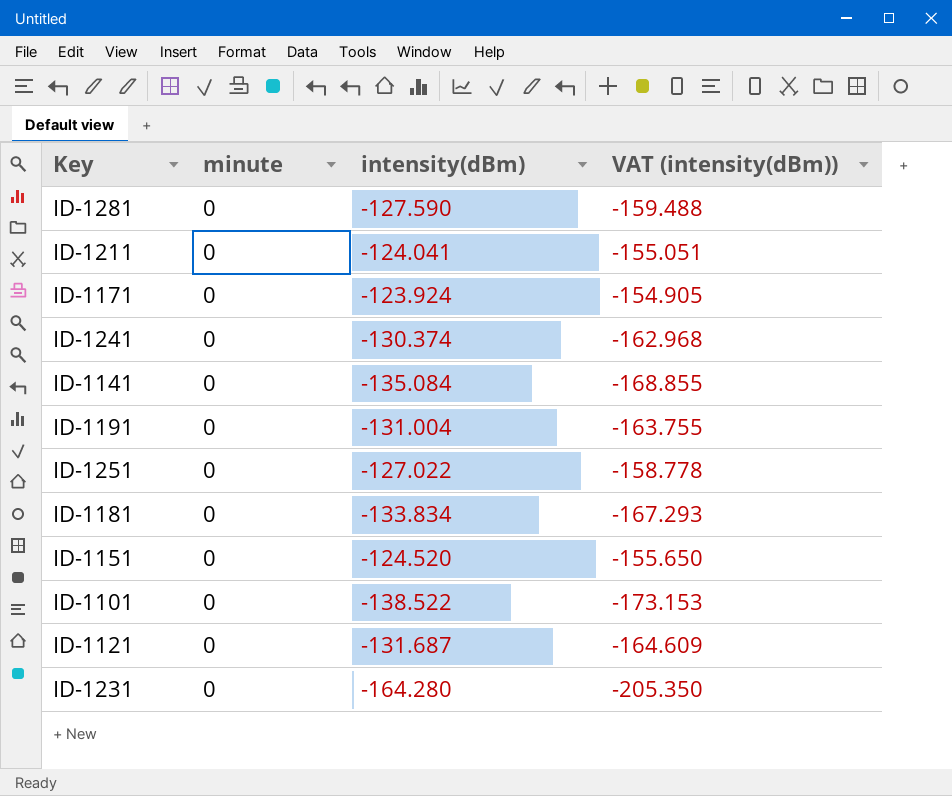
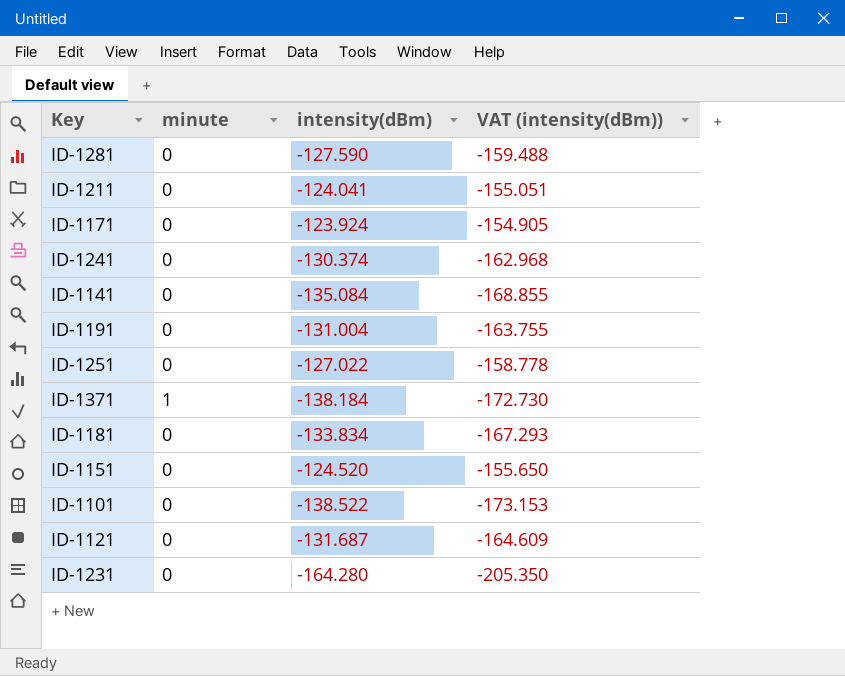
row ID-1371: none -> 1 | -138.184 | -172.730

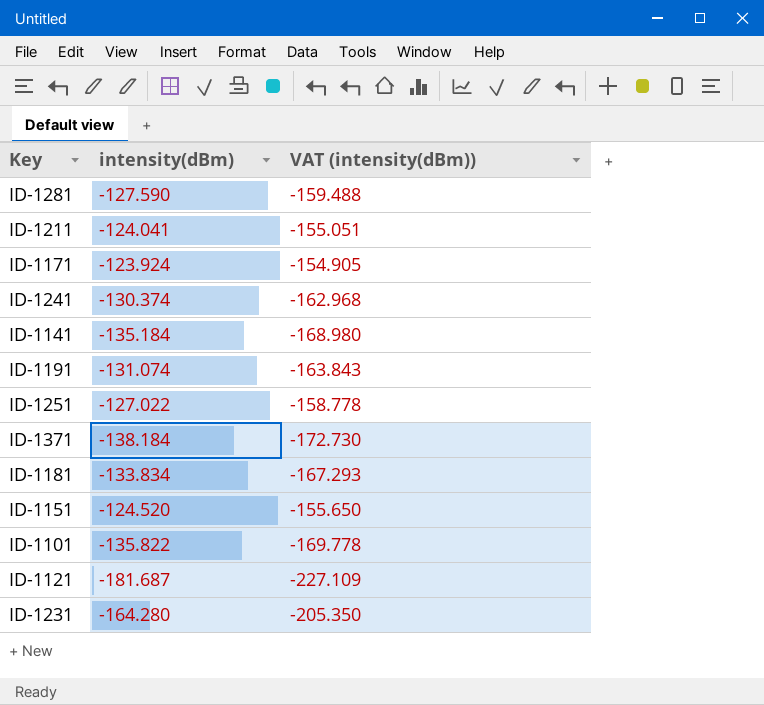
column minute | position: 2 -> none
ID-1141 | intensity(dBm): -135.084 -> -135.184
ID-1141 | VAT (intensity(dBm)): -168.855 -> -168.980
ID-1191 | intensity(dBm): -131.004 -> -131.074
ID-1191 | VAT (intensity(dBm)): -163.755 -> -163.843
ID-1101 | intensity(dBm): -138.522 -> -135.822
ID-1101 | VAT (intensity(dBm)): -173.153 -> -169.778
ID-1121 | intensity(dBm): -131.687 -> -181.687
ID-1121 | VAT (intensity(dBm)): -164.609 -> -227.109

